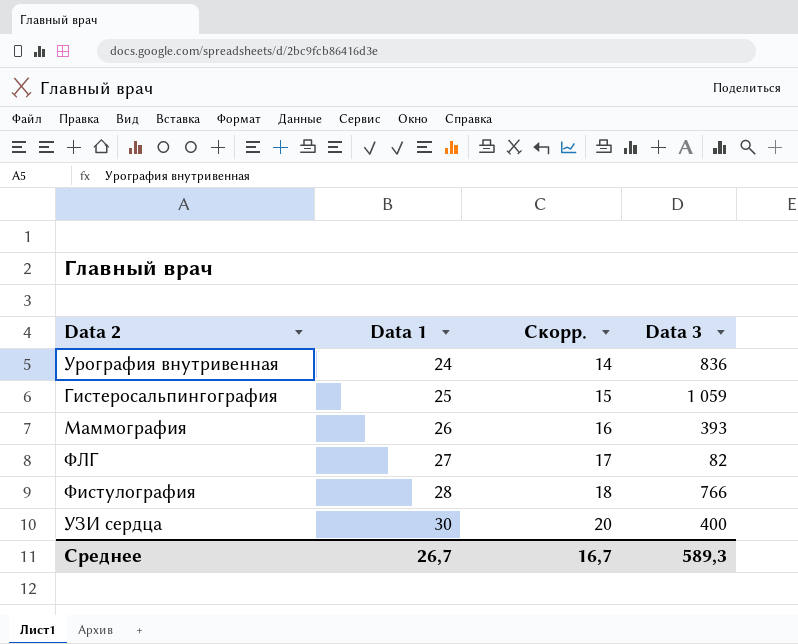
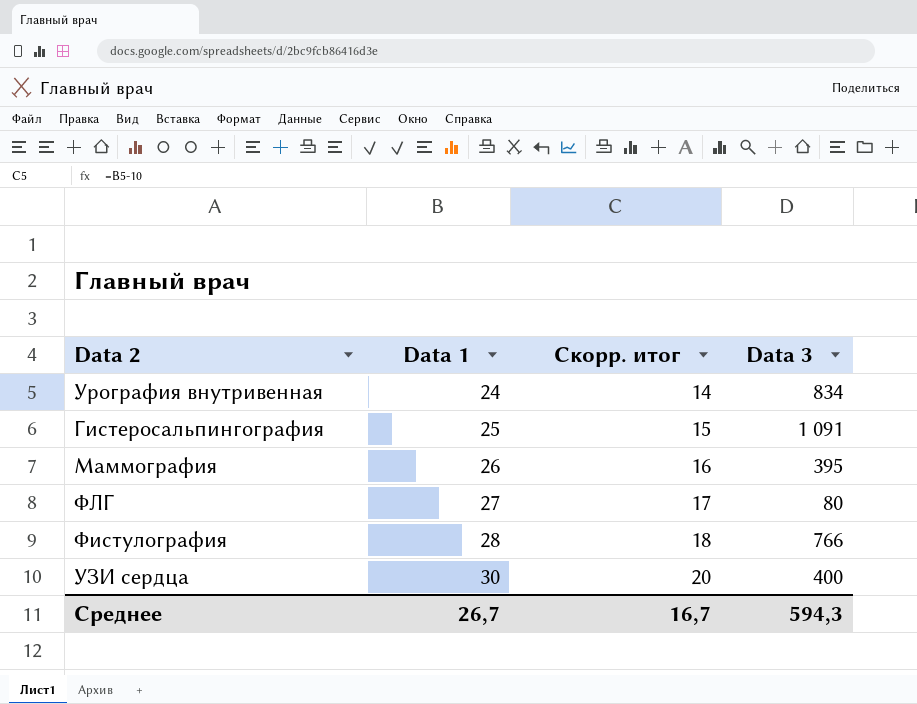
column name: Скорр. -> Скорр. итог
Урография внутривенная | Data 3: 836 -> 834
Гистеросальпингография | Data 3: 1 059 -> 1 091
Маммография | Data 3: 393 -> 395
ФЛГ | Data 3: 82 -> 80
Среднее | Data 3: 589,3 -> 594,3

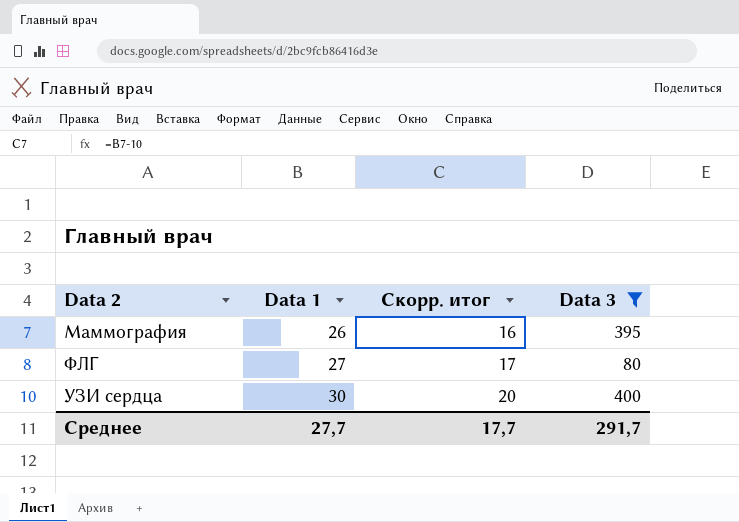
filter: none -> Data 3 <= 400
Среднее | Data 1: 26,7 -> 27,7
Среднее | Скорр. итог: 16,7 -> 17,7
Среднее | Data 3: 594,3 -> 291,7

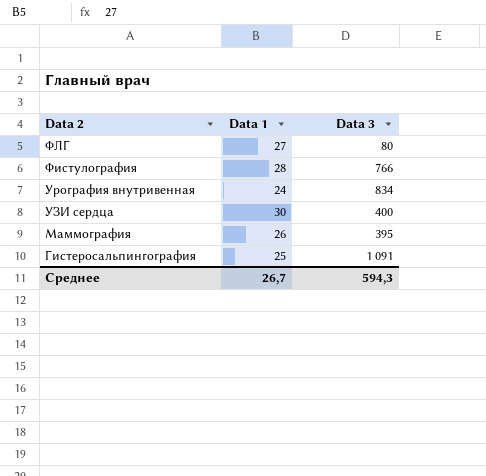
filter: Data 3 <= 400 -> none
row order: Data 1 ascending -> Data 2 descending
column Скорр. итог | formula: [Data 1] - 10 -> none
Среднее | Data 1: 27,7 -> 26,7
Среднее | Data 3: 291,7 -> 594,3

